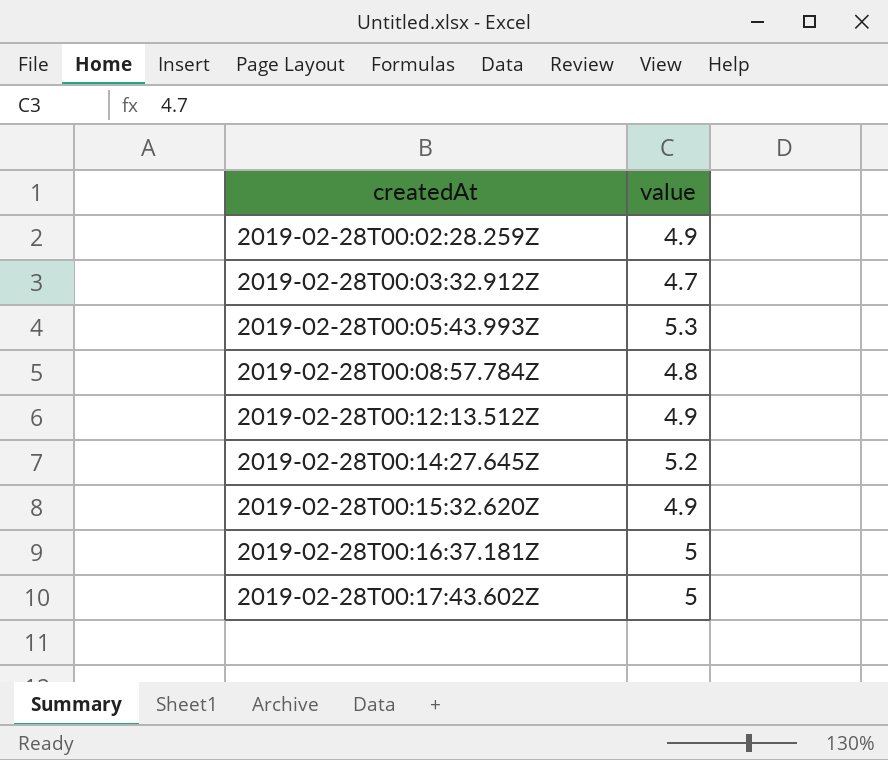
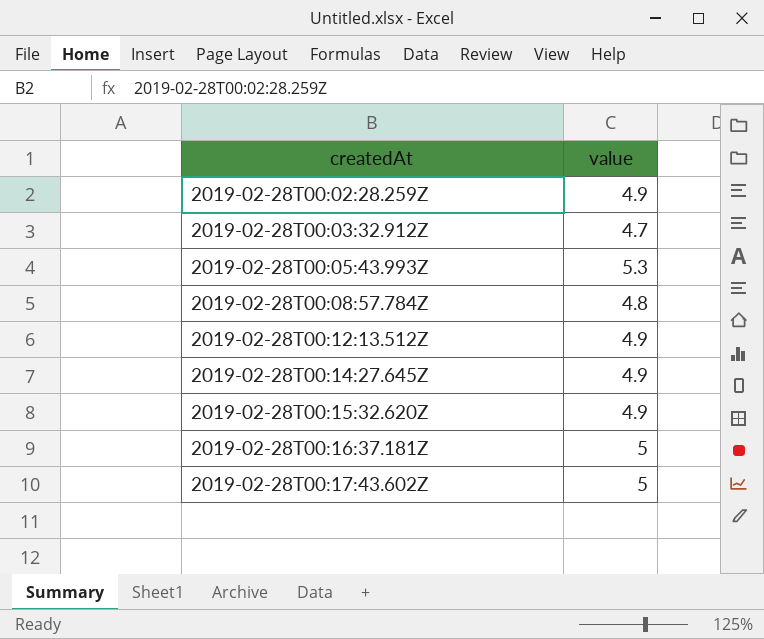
2019-02-28T00:14:27.645Z | value: 5.2 -> 4.9

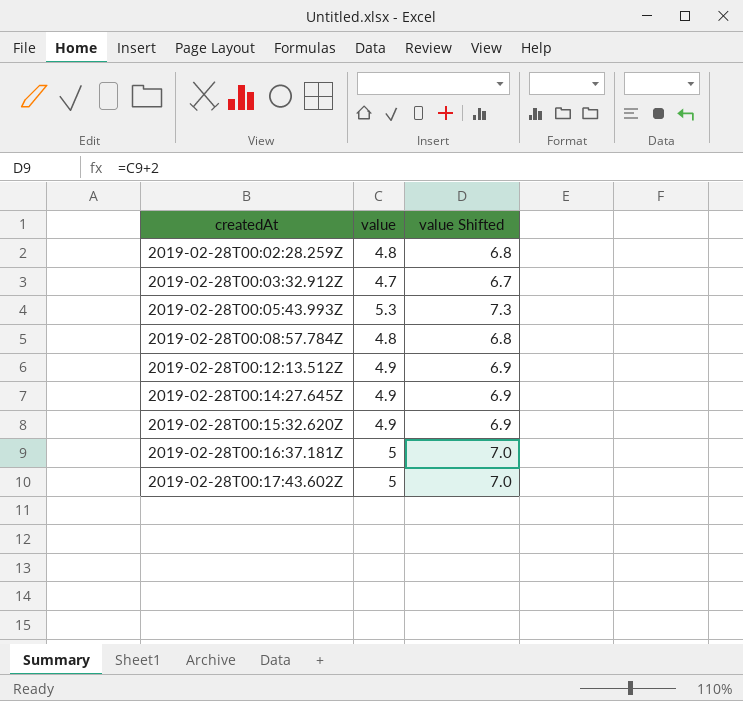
column value Shifted | formula: none -> [value] + 2
2019-02-28T00:02:28.259Z | value: 4.9 -> 4.8

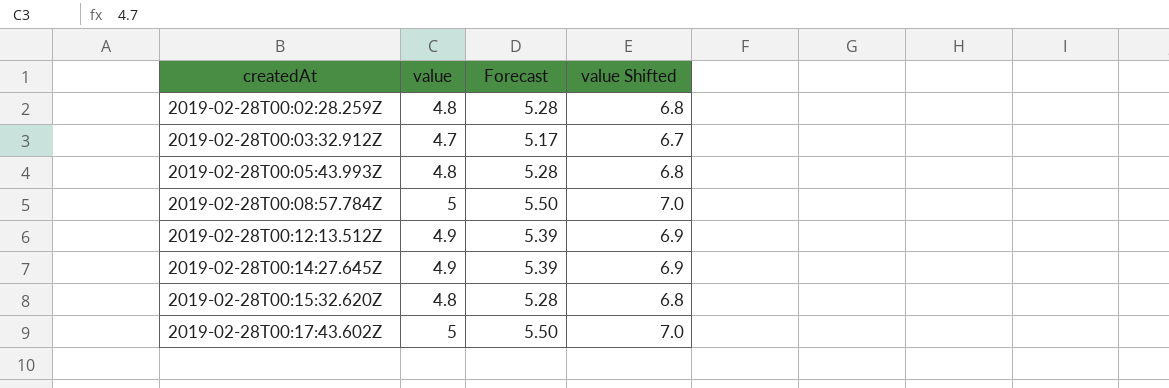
column Forecast | formula: none -> [value] * 1.1
row 2019-02-28T00:16:37.181Z: 5 | 7.0 -> none
2019-02-28T00:05:43.993Z | value: 5.3 -> 4.8
2019-02-28T00:05:43.993Z | value Shifted: 7.3 -> 6.8
2019-02-28T00:08:57.784Z | value: 4.8 -> 5
2019-02-28T00:08:57.784Z | value Shifted: 6.8 -> 7.0
2019-02-28T00:15:32.620Z | value: 4.9 -> 4.8
2019-02-28T00:15:32.620Z | value Shifted: 6.9 -> 6.8

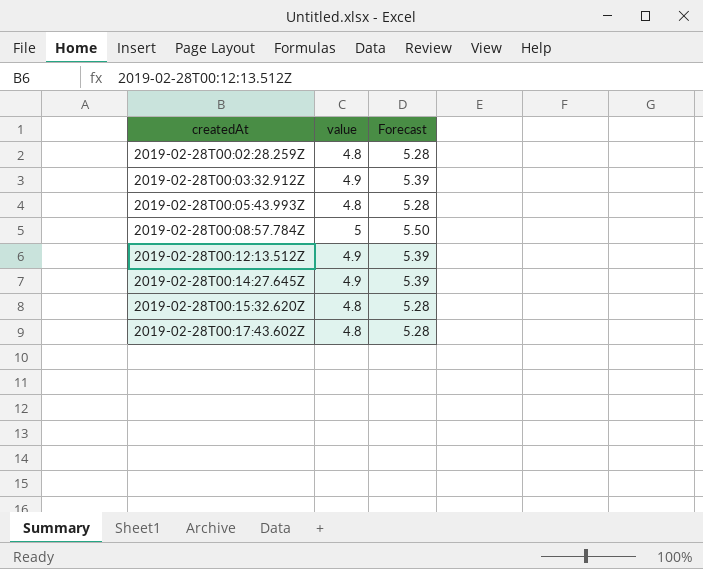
column value Shifted | formula: [value] + 2 -> none
2019-02-28T00:03:32.912Z | value: 4.7 -> 4.9
2019-02-28T00:03:32.912Z | Forecast: 5.17 -> 5.39
2019-02-28T00:17:43.602Z | value: 5 -> 4.8
2019-02-28T00:17:43.602Z | Forecast: 5.50 -> 5.28

